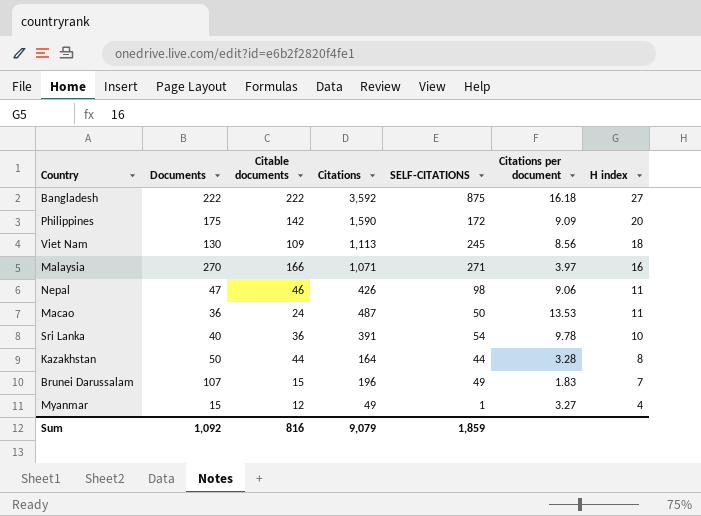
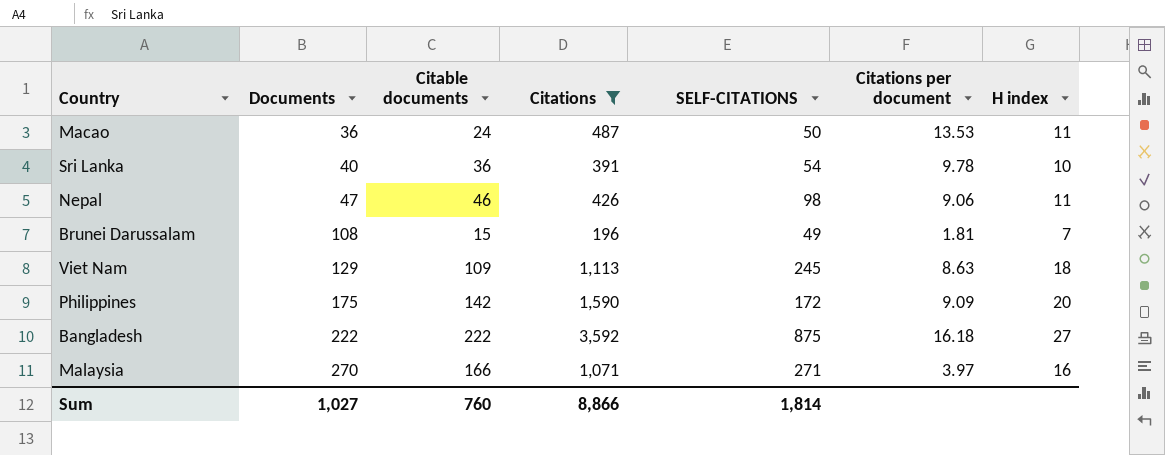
filter: none -> Citations >= 196
row order: H index descending -> Documents ascending
Brunei Darussalam | Documents: 107 -> 108
Brunei Darussalam | Citations per document: 1.83 -> 1.81
Viet Nam | Documents: 130 -> 129
Viet Nam | Citations per document: 8.56 -> 8.63
Sum | Documents: 1,092 -> 1,027
Sum | Citable documents: 816 -> 760
Sum | Citations: 9,079 -> 8,866
Sum | SELF-CITATIONS: 1,859 -> 1,814

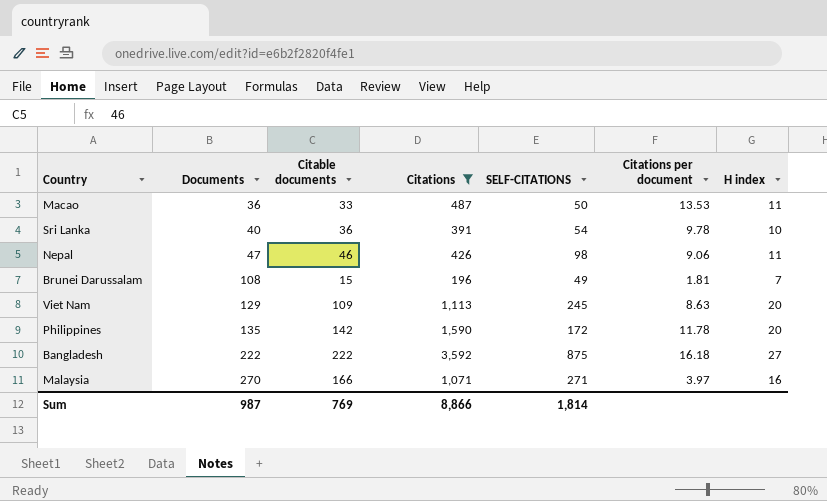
Macao | Citable documents: 24 -> 33
Viet Nam | H index: 18 -> 20
Philippines | Documents: 175 -> 135
Philippines | Citations per document: 9.09 -> 11.78
Sum | Documents: 1,027 -> 987
Sum | Citable documents: 760 -> 769

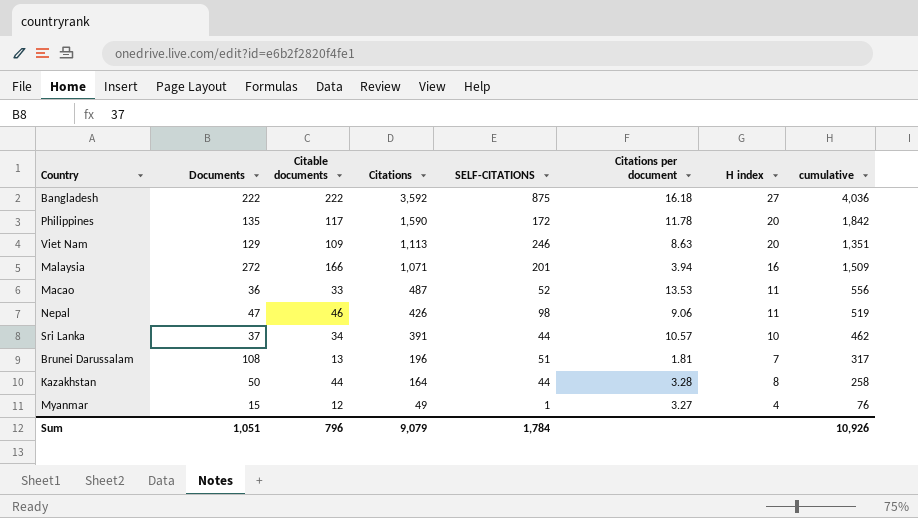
filter: Citations >= 196 -> none
row order: Documents ascending -> Citations descending
column cumulative | formula: none -> [Documents] + [Citable documents] + [Citations]
Philippines | Citable documents: 142 -> 117
Viet Nam | SELF-CITATIONS: 245 -> 246
Malaysia | Documents: 270 -> 272
Malaysia | SELF-CITATIONS: 271 -> 201
Malaysia | Citations per document: 3.97 -> 3.94
Macao | SELF-CITATIONS: 50 -> 52
Sri Lanka | Documents: 40 -> 37
Sri Lanka | Citable documents: 36 -> 34
Sri Lanka | SELF-CITATIONS: 54 -> 44
Sri Lanka | Citations per document: 9.78 -> 10.57
Brunei Darussalam | Citable documents: 15 -> 13
Brunei Darussalam | SELF-CITATIONS: 49 -> 51
Sum | Documents: 987 -> 1,051
Sum | Citable documents: 769 -> 796
Sum | Citations: 8,866 -> 9,079
Sum | SELF-CITATIONS: 1,814 -> 1,784

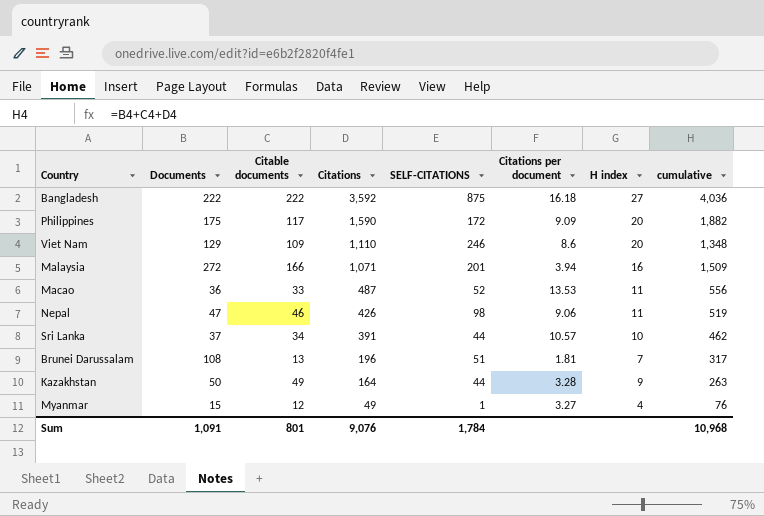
Philippines | Documents: 135 -> 175
Philippines | Citations per document: 11.78 -> 9.09
Philippines | cumulative: 1,842 -> 1,882
Viet Nam | Citations: 1,113 -> 1,110
Viet Nam | Citations per document: 8.63 -> 8.6
Viet Nam | cumulative: 1,351 -> 1,348
Kazakhstan | Citable documents: 44 -> 49
Kazakhstan | H index: 8 -> 9
Kazakhstan | cumulative: 258 -> 263
Sum | Documents: 1,051 -> 1,091
Sum | Citable documents: 796 -> 801
Sum | Citations: 9,079 -> 9,076
Sum | cumulative: 10,926 -> 10,968

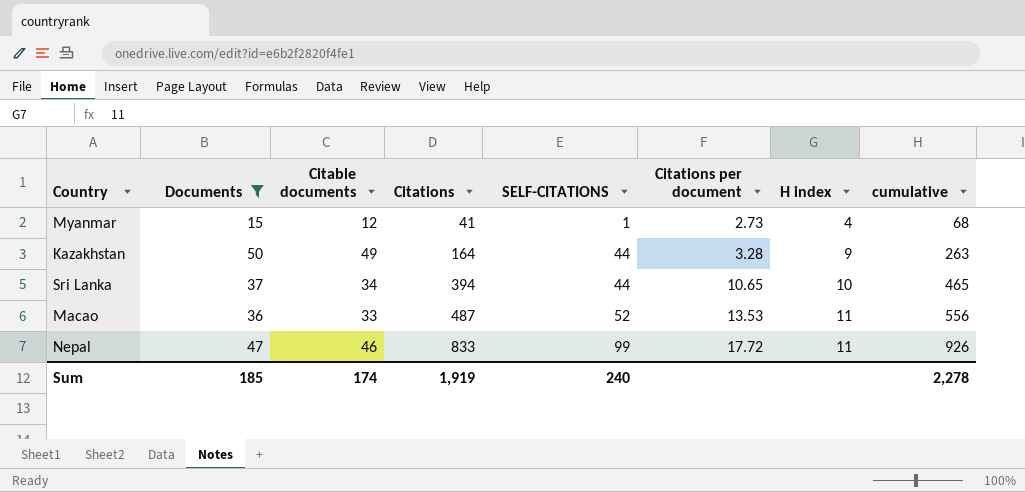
filter: none -> Documents <= 50
row order: Citations descending -> Citations ascending
Myanmar | Citations: 49 -> 41
Myanmar | Citations per document: 3.27 -> 2.73
Myanmar | cumulative: 76 -> 68
Sri Lanka | Citations: 391 -> 394
Sri Lanka | Citations per document: 10.57 -> 10.65
Sri Lanka | cumulative: 462 -> 465
Nepal | Citations: 426 -> 833
Nepal | SELF-CITATIONS: 98 -> 99
Nepal | Citations per document: 9.06 -> 17.72
Nepal | cumulative: 519 -> 926
Sum | Documents: 1,091 -> 185
Sum | Citable documents: 801 -> 174
Sum | Citations: 9,076 -> 1,919
Sum | SELF-CITATIONS: 1,784 -> 240
Sum | cumulative: 10,968 -> 2,278

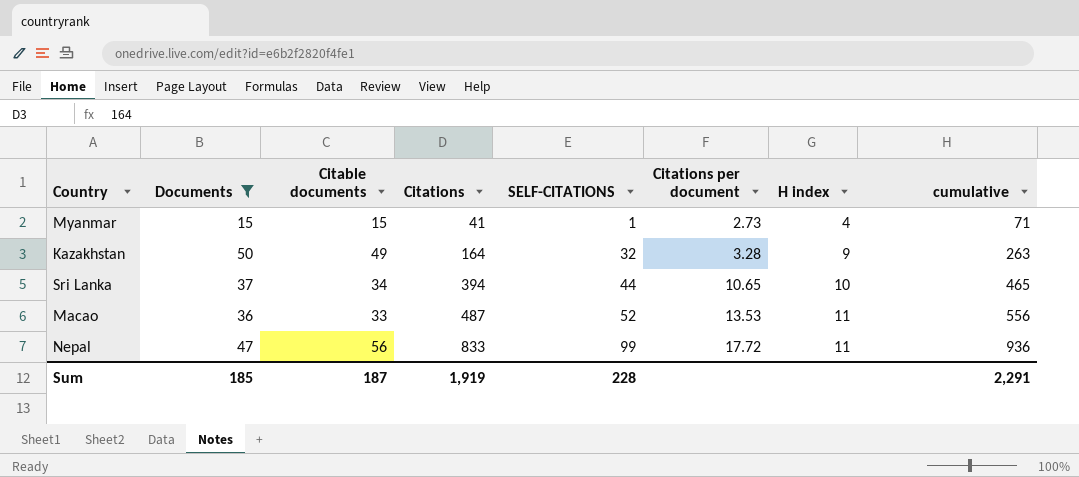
Myanmar | Citable documents: 12 -> 15
Myanmar | cumulative: 68 -> 71
Kazakhstan | SELF-CITATIONS: 44 -> 32
Nepal | Citable documents: 46 -> 56
Nepal | cumulative: 926 -> 936
Sum | Citable documents: 174 -> 187
Sum | SELF-CITATIONS: 240 -> 228
Sum | cumulative: 2,278 -> 2,291

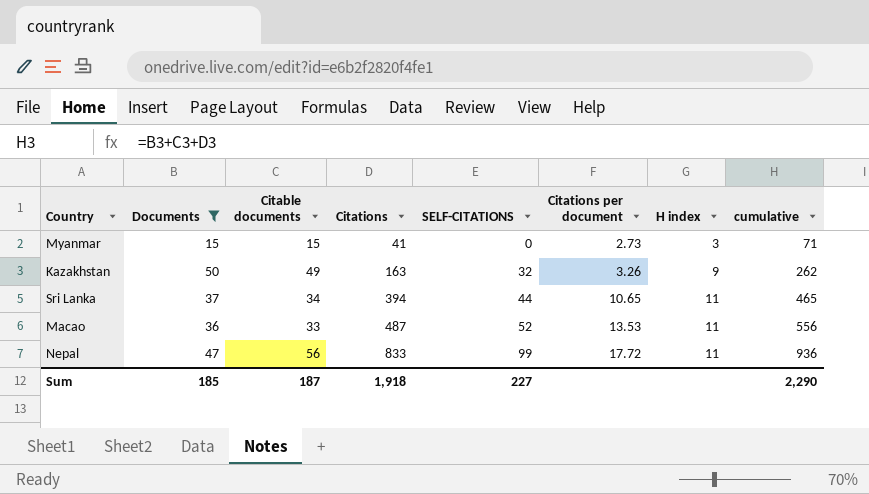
Myanmar | SELF-CITATIONS: 1 -> 0
Myanmar | H index: 4 -> 3
Kazakhstan | Citations: 164 -> 163
Kazakhstan | Citations per document: 3.28 -> 3.26
Kazakhstan | cumulative: 263 -> 262
Sri Lanka | H index: 10 -> 11
Sum | Citations: 1,919 -> 1,918
Sum | SELF-CITATIONS: 228 -> 227
Sum | cumulative: 2,291 -> 2,290

